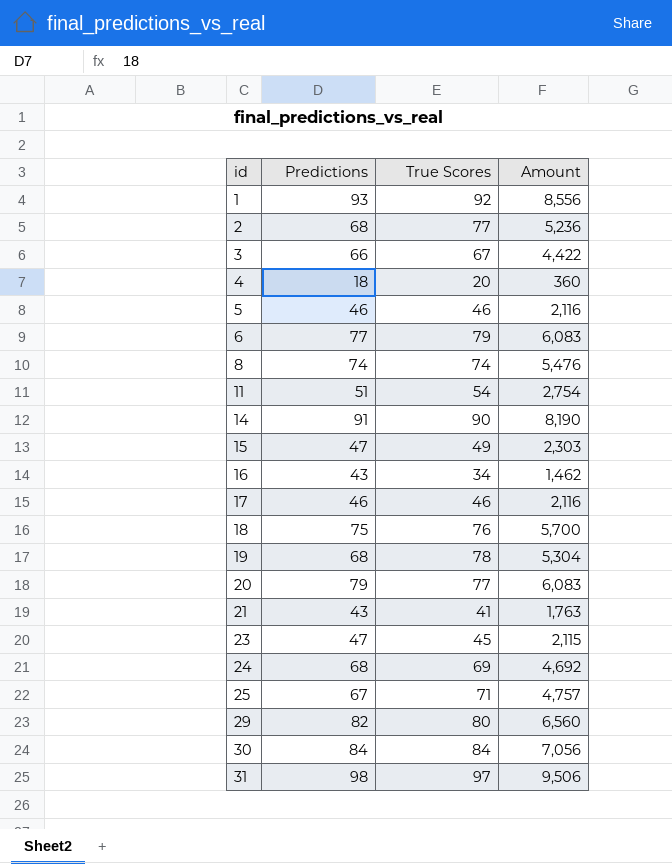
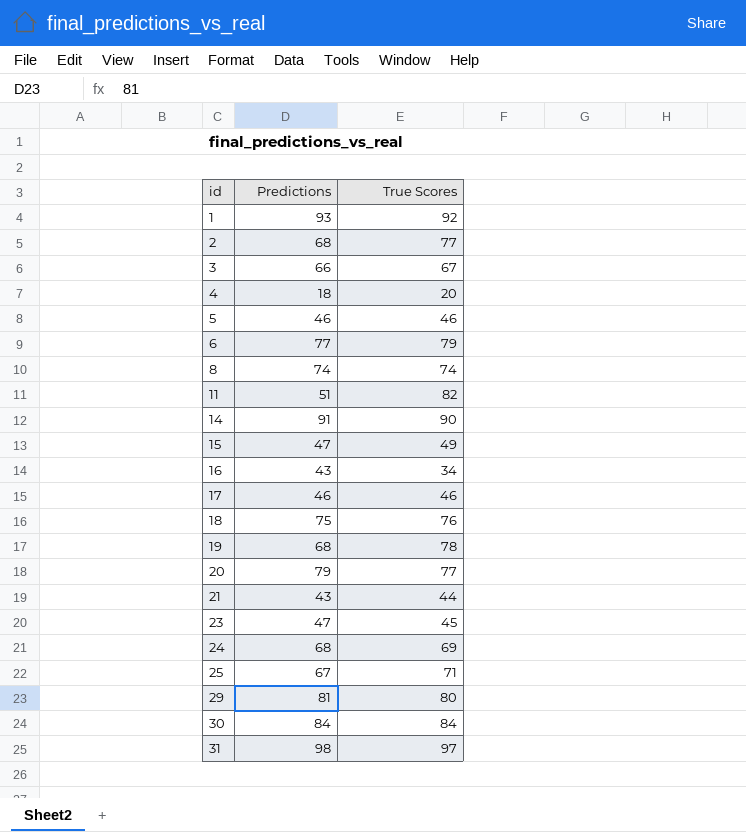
column Amount | formula: [Predictions] * [True Scores] -> none
11 | True Scores: 54 -> 82
21 | True Scores: 41 -> 44
29 | Predictions: 82 -> 81

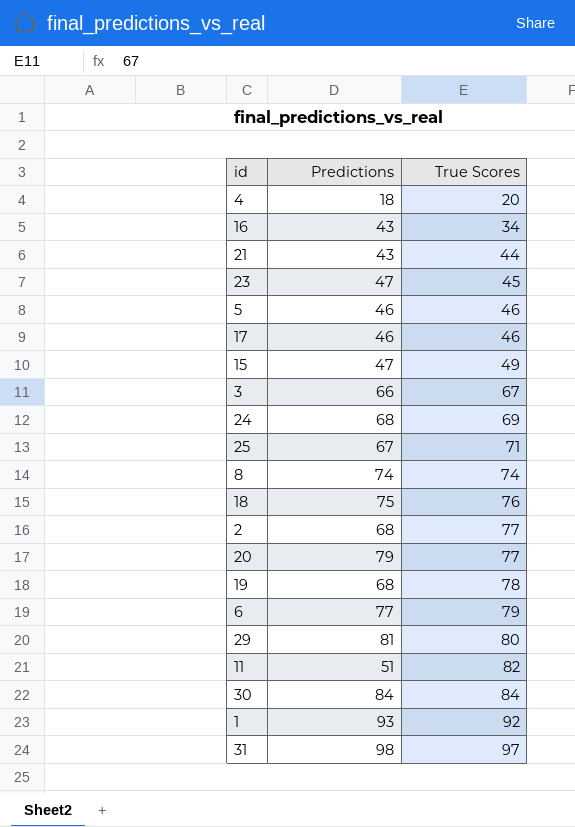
row order: id ascending -> True Scores ascending
row 14: 91 | 90 -> none

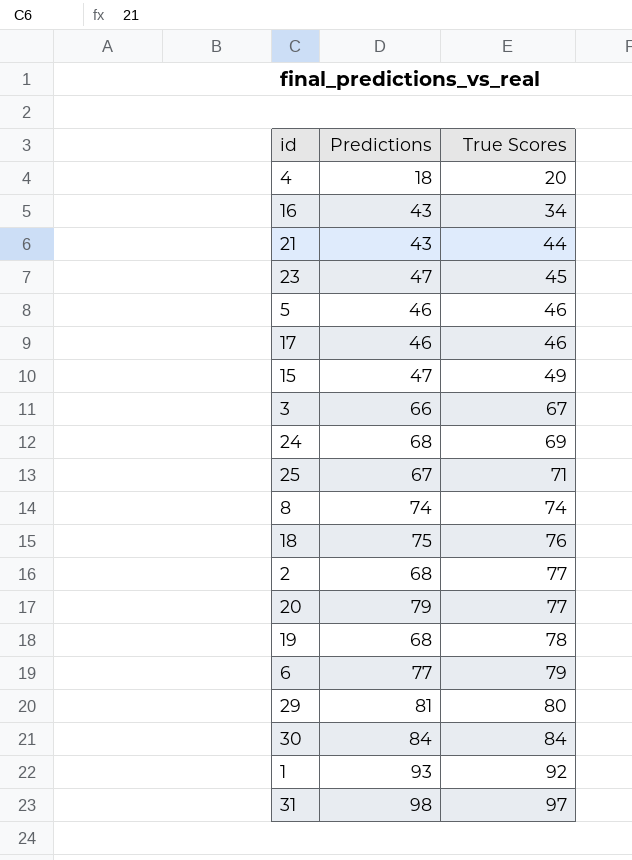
row 11: 51 | 82 -> none

